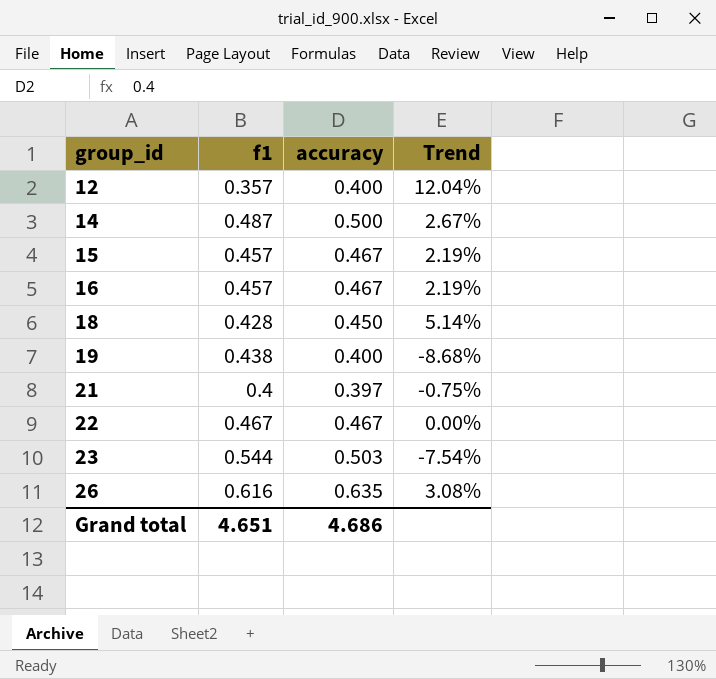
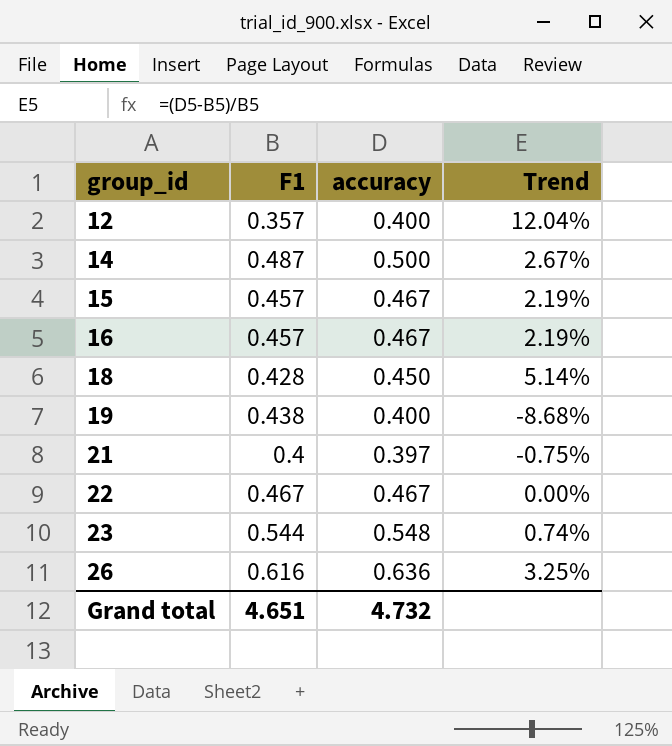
column name: f1 -> F1
23 | accuracy: 0.503 -> 0.548
23 | Trend: -7.54% -> 0.74%
26 | accuracy: 0.635 -> 0.636
26 | Trend: 3.08% -> 3.25%
Grand total | accuracy: 4.686 -> 4.732

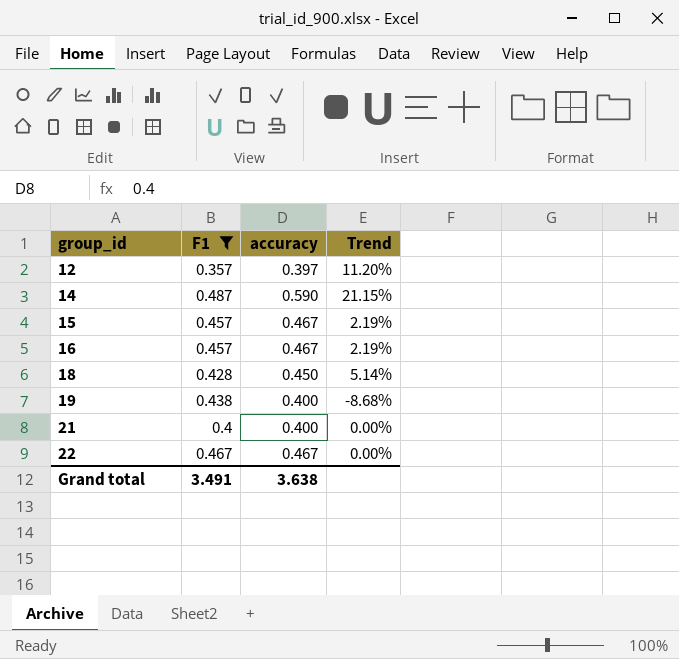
filter: none -> F1 <= 0.487
12 | accuracy: 0.400 -> 0.397
12 | Trend: 12.04% -> 11.20%
14 | accuracy: 0.500 -> 0.590
14 | Trend: 2.67% -> 21.15%
21 | accuracy: 0.397 -> 0.400
21 | Trend: -0.75% -> 0.00%
Grand total | F1: 4.651 -> 3.491
Grand total | accuracy: 4.732 -> 3.638

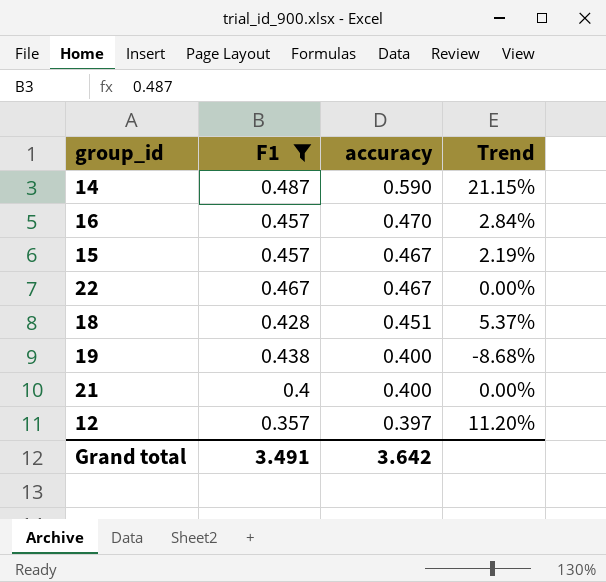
row order: group_id ascending -> accuracy descending
16 | accuracy: 0.467 -> 0.470
16 | Trend: 2.19% -> 2.84%
18 | accuracy: 0.450 -> 0.451
18 | Trend: 5.14% -> 5.37%
Grand total | accuracy: 3.638 -> 3.642

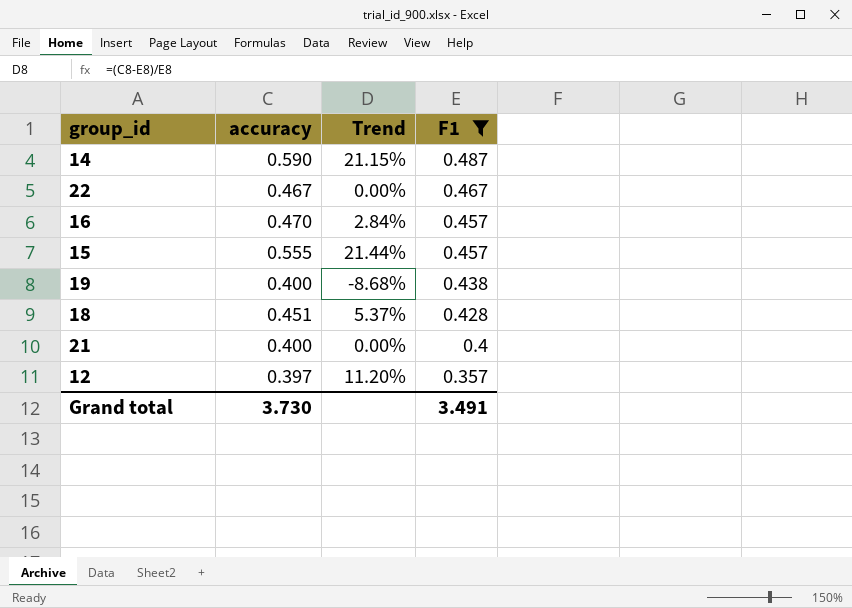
row order: accuracy descending -> F1 descending
column F1 | position: 2 -> 4
15 | accuracy: 0.467 -> 0.555
15 | Trend: 2.19% -> 21.44%
Grand total | accuracy: 3.642 -> 3.730

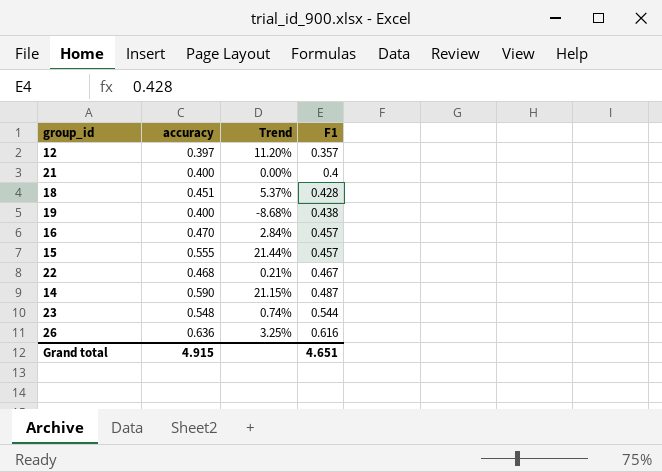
filter: F1 <= 0.487 -> none
row order: F1 descending -> F1 ascending
22 | accuracy: 0.467 -> 0.468
22 | Trend: 0.00% -> 0.21%
Grand total | accuracy: 3.730 -> 4.915
Grand total | F1: 3.491 -> 4.651

